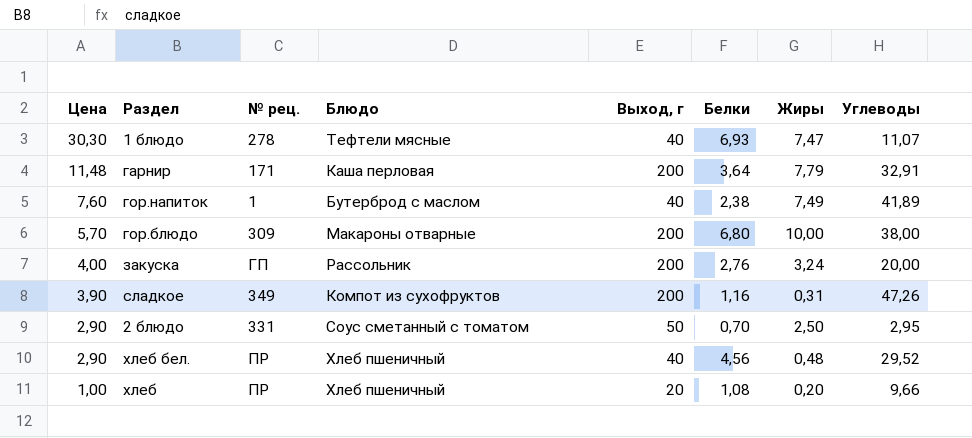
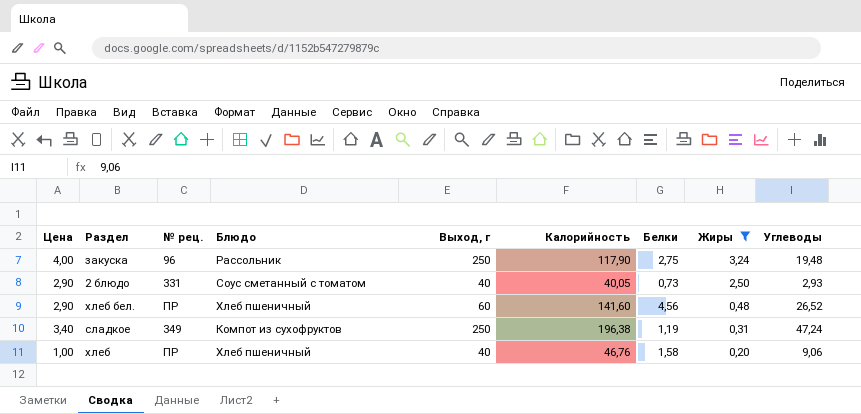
filter: none -> Жиры <= 3,24
row order: Цена descending -> Жиры descending
column Калорийность | position: none -> 6
закуска | № рец.: ГП -> 96
закуска | Выход, г: 200 -> 250
закуска | Белки: 2,76 -> 2,75
закуска | Углеводы: 20,00 -> 19,48
2 блюдо | Выход, г: 50 -> 40
2 блюдо | Белки: 0,70 -> 0,73
2 блюдо | Углеводы: 2,95 -> 2,93
хлеб бел. | Выход, г: 40 -> 60
хлеб бел. | Углеводы: 29,52 -> 26,52
сладкое | Цена: 3,90 -> 3,40
сладкое | Выход, г: 200 -> 250
сладкое | Белки: 1,16 -> 1,19
сладкое | Углеводы: 47,26 -> 47,24
хлеб | Выход, г: 20 -> 40
хлеб | Белки: 1,08 -> 1,58
хлеб | Углеводы: 9,66 -> 9,06

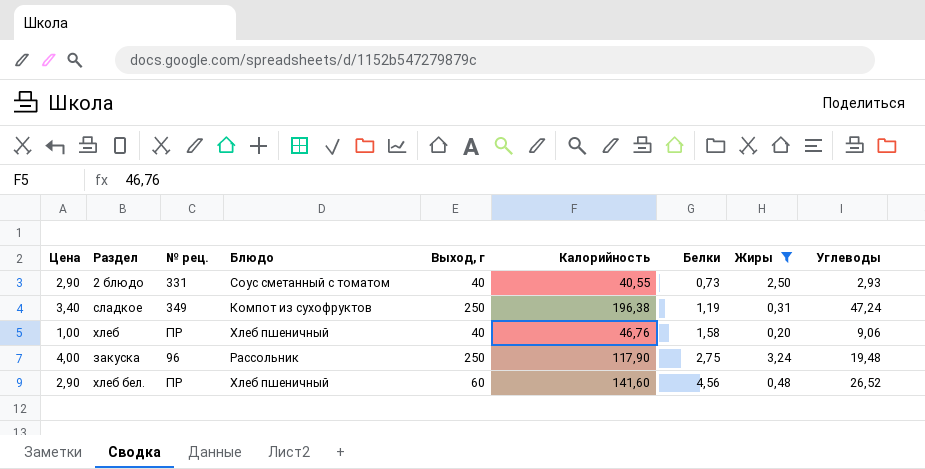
row order: Жиры descending -> Белки ascending
2 блюдо | Калорийность: 40,05 -> 40,55

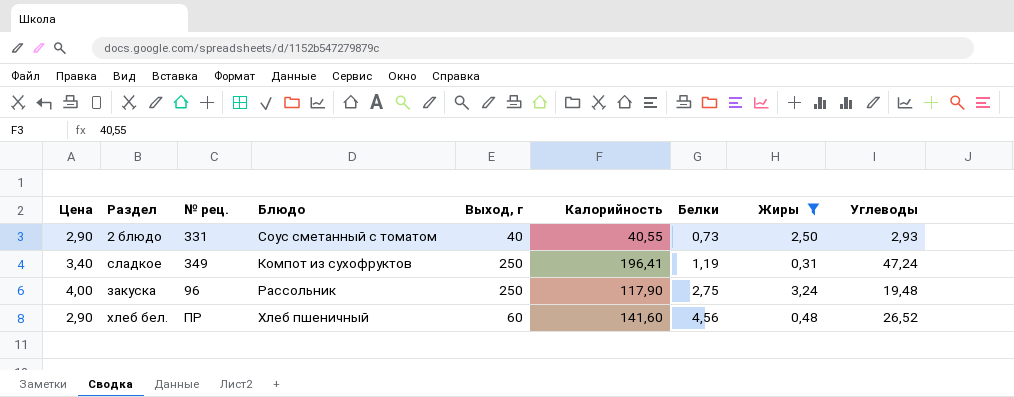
row хлеб: 1,00 | ПР | Хлеб пшеничный | 40 | 46,76 | 1,58 | 0,20 | 9,06 -> none
сладкое | Калорийность: 196,38 -> 196,41

